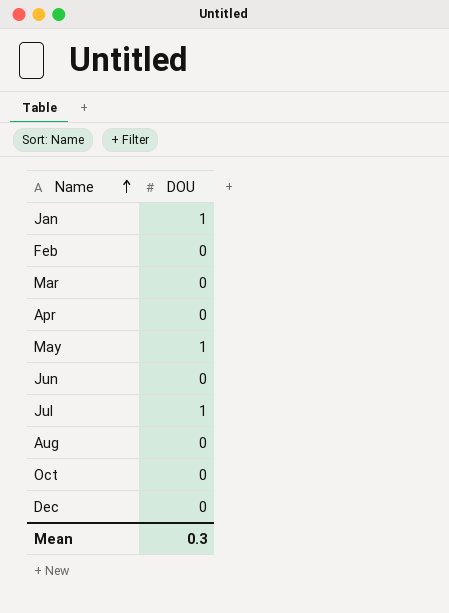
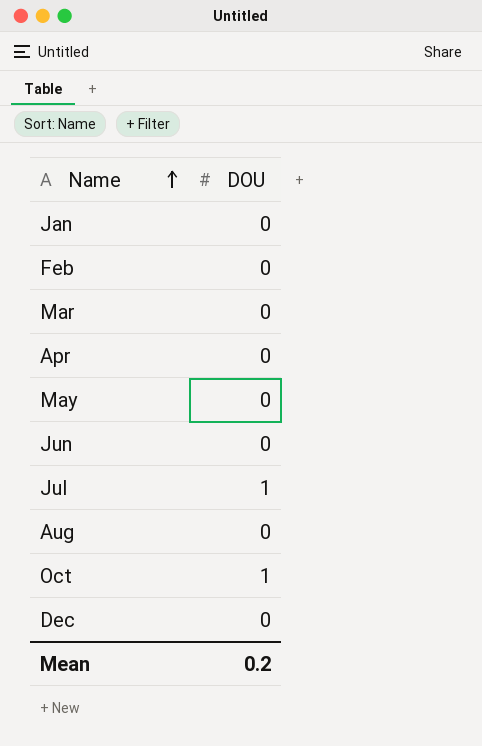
Jan | DOU: 1 -> 0
May | DOU: 1 -> 0
Oct | DOU: 0 -> 1
Mean | DOU: 0.3 -> 0.2

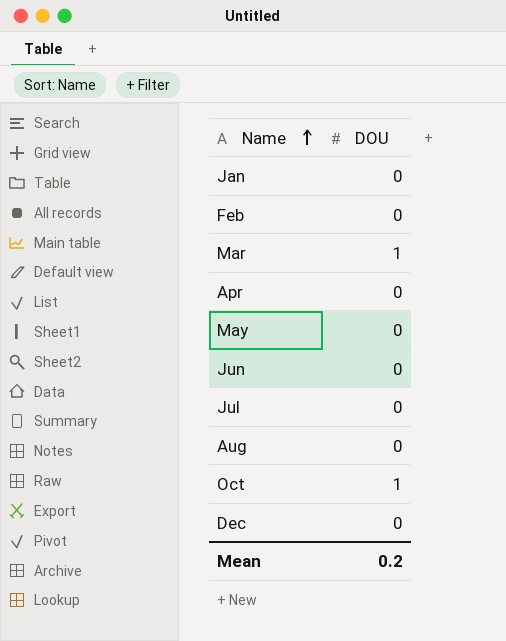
Mar | DOU: 0 -> 1
Jul | DOU: 1 -> 0

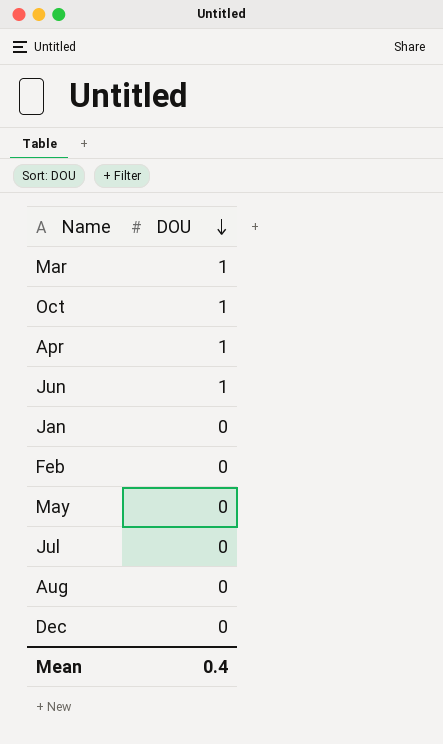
row order: Name ascending -> DOU descending
Apr | DOU: 0 -> 1
Jun | DOU: 0 -> 1
Mean | DOU: 0.2 -> 0.4

